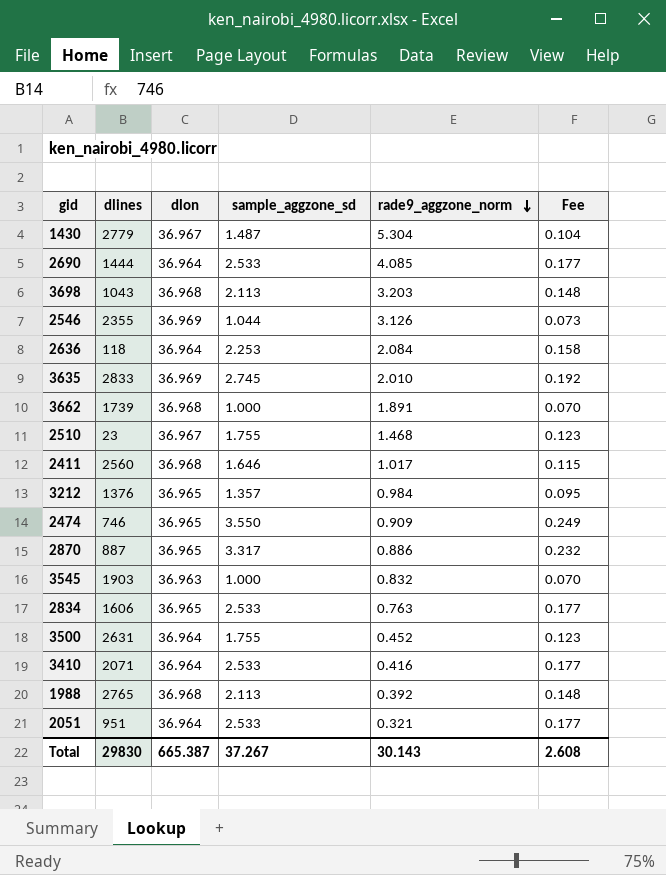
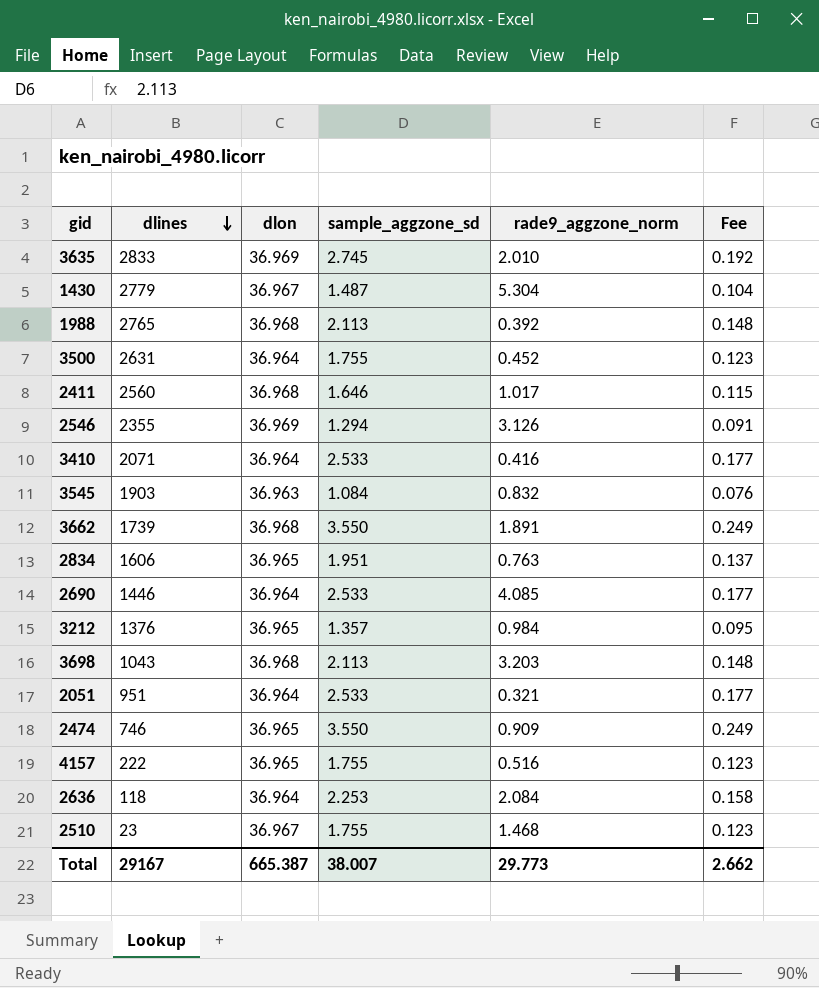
row order: rade9_aggzone_norm descending -> dlines descending
row 2870: 887 | 36.965 | 3.317 | 0.886 | 0.232 -> none
2546 | sample_aggzone_sd: 1.044 -> 1.294
2546 | Fee: 0.073 -> 0.091
3545 | sample_aggzone_sd: 1.000 -> 1.084
3545 | Fee: 0.070 -> 0.076
3662 | sample_aggzone_sd: 1.000 -> 3.550
3662 | Fee: 0.070 -> 0.249
2834 | sample_aggzone_sd: 2.533 -> 1.951
2834 | Fee: 0.177 -> 0.137
2690 | dlines: 1444 -> 1446
row 4157: none -> 222 | 36.965 | 1.755 | 0.516 | 0.123
Total | dlines: 29830 -> 29167
Total | sample_aggzone_sd: 37.267 -> 38.007
Total | rade9_aggzone_norm: 30.143 -> 29.773
Total | Fee: 2.608 -> 2.662

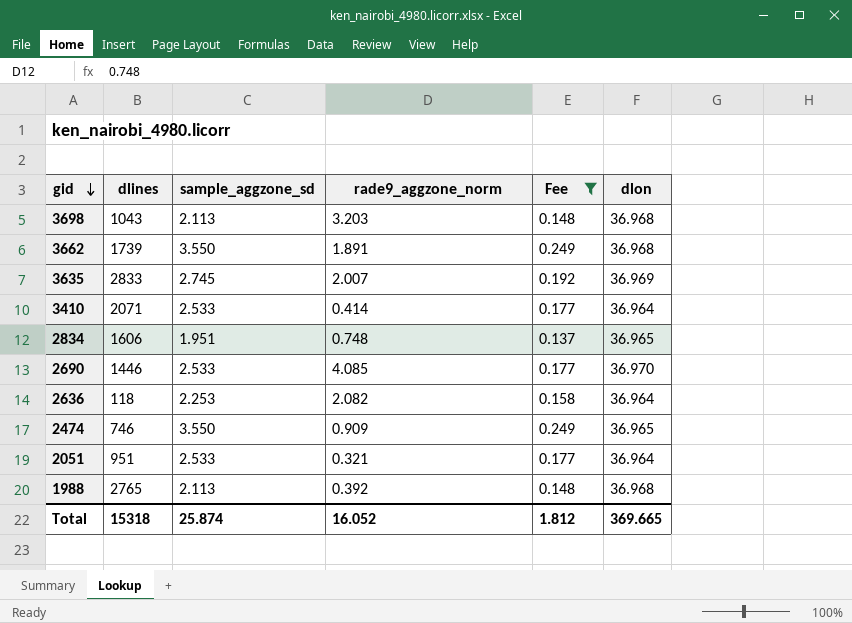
filter: none -> Fee >= 0.137
row order: dlines descending -> gid descending
column dlon | position: 3 -> 6
3635 | rade9_aggzone_norm: 2.010 -> 2.007
3410 | rade9_aggzone_norm: 0.416 -> 0.414
2834 | rade9_aggzone_norm: 0.763 -> 0.748
2690 | dlon: 36.964 -> 36.970
2636 | rade9_aggzone_norm: 2.084 -> 2.082
Total | dlines: 29167 -> 15318
Total | sample_aggzone_sd: 38.007 -> 25.874
Total | rade9_aggzone_norm: 29.773 -> 16.052
Total | Fee: 2.662 -> 1.812
Total | dlon: 665.387 -> 369.665

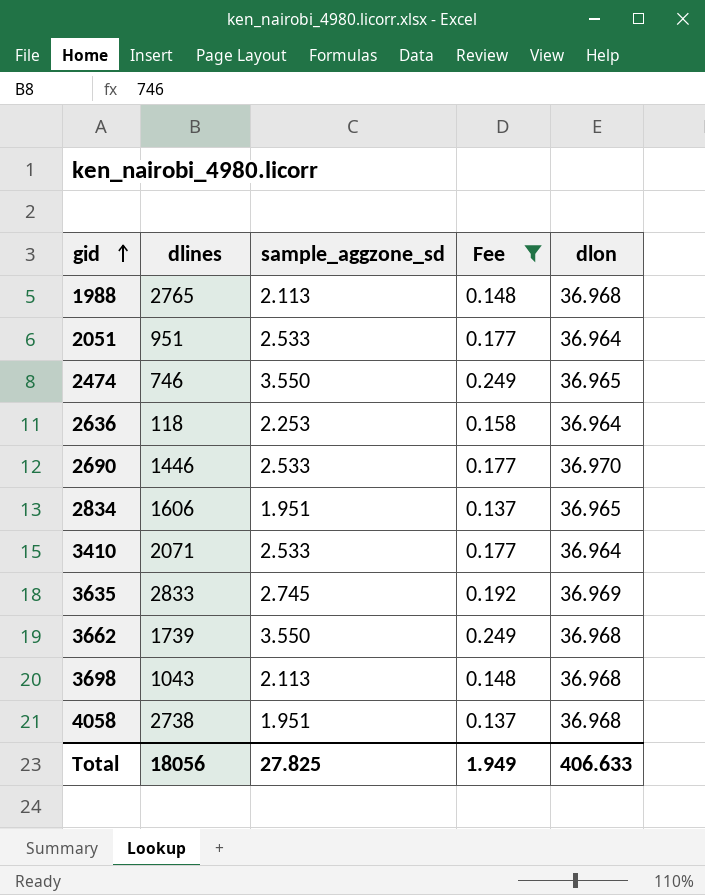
row order: gid descending -> gid ascending
column rade9_aggzone_norm | position: 4 -> none
row 4058: none -> 2738 | 1.951 | 0.137 | 36.968
Total | dlines: 15318 -> 18056
Total | sample_aggzone_sd: 25.874 -> 27.825
Total | Fee: 1.812 -> 1.949
Total | dlon: 369.665 -> 406.633

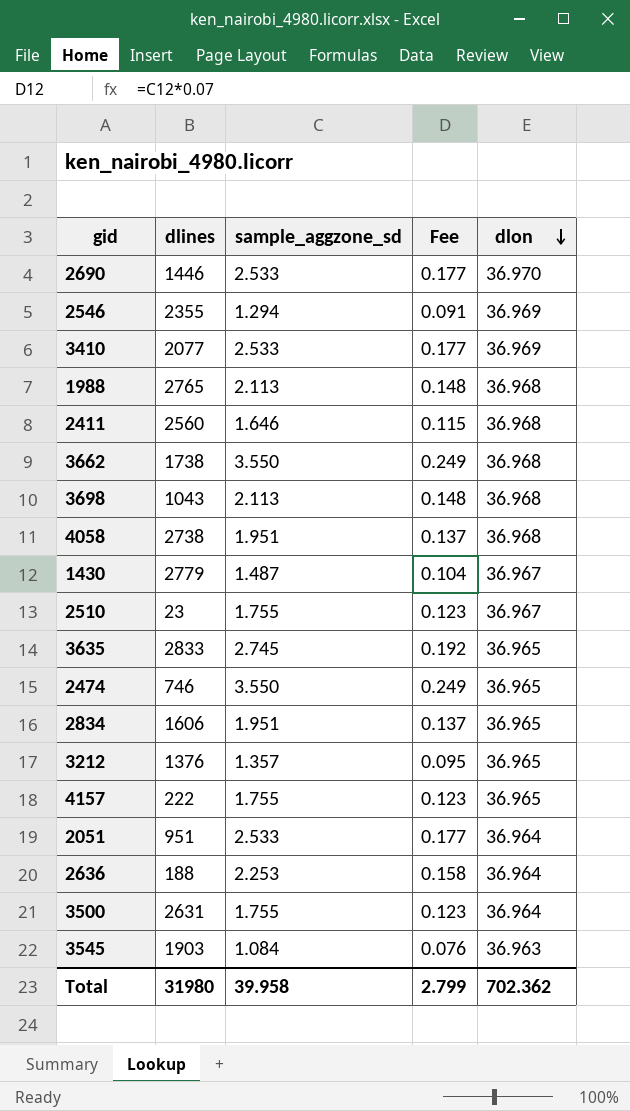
filter: Fee >= 0.137 -> none
row order: gid ascending -> dlon descending
3410 | dlines: 2071 -> 2077
3410 | dlon: 36.964 -> 36.969
3662 | dlines: 1739 -> 1738
3635 | dlon: 36.969 -> 36.965
2636 | dlines: 118 -> 188
Total | dlines: 18056 -> 31980
Total | sample_aggzone_sd: 27.825 -> 39.958
Total | Fee: 1.949 -> 2.799
Total | dlon: 406.633 -> 702.362

